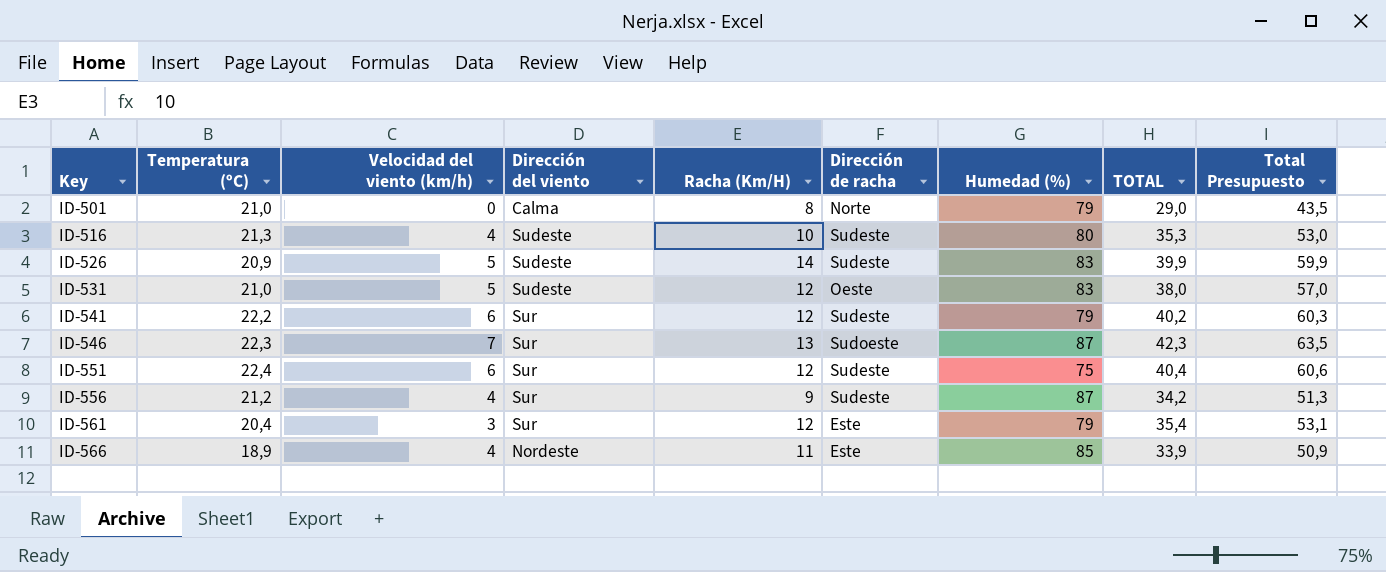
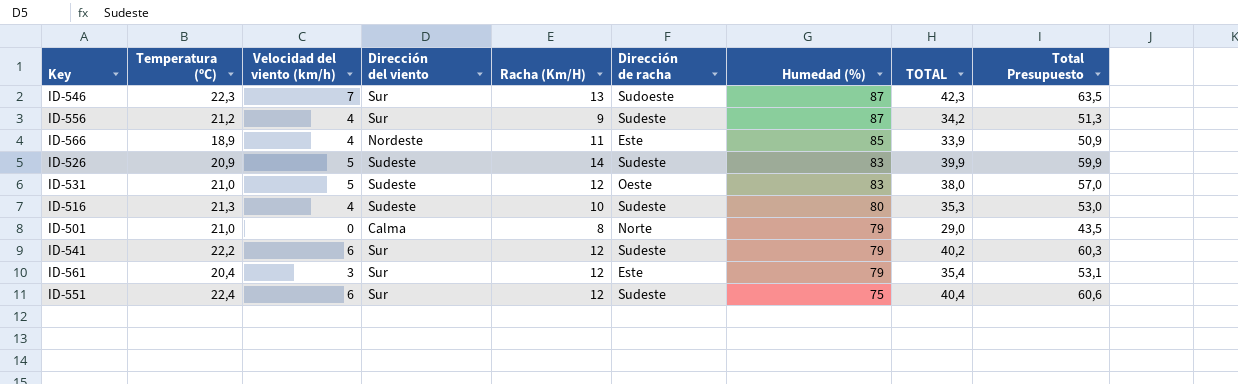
row order: Key ascending -> Humedad (%) descending

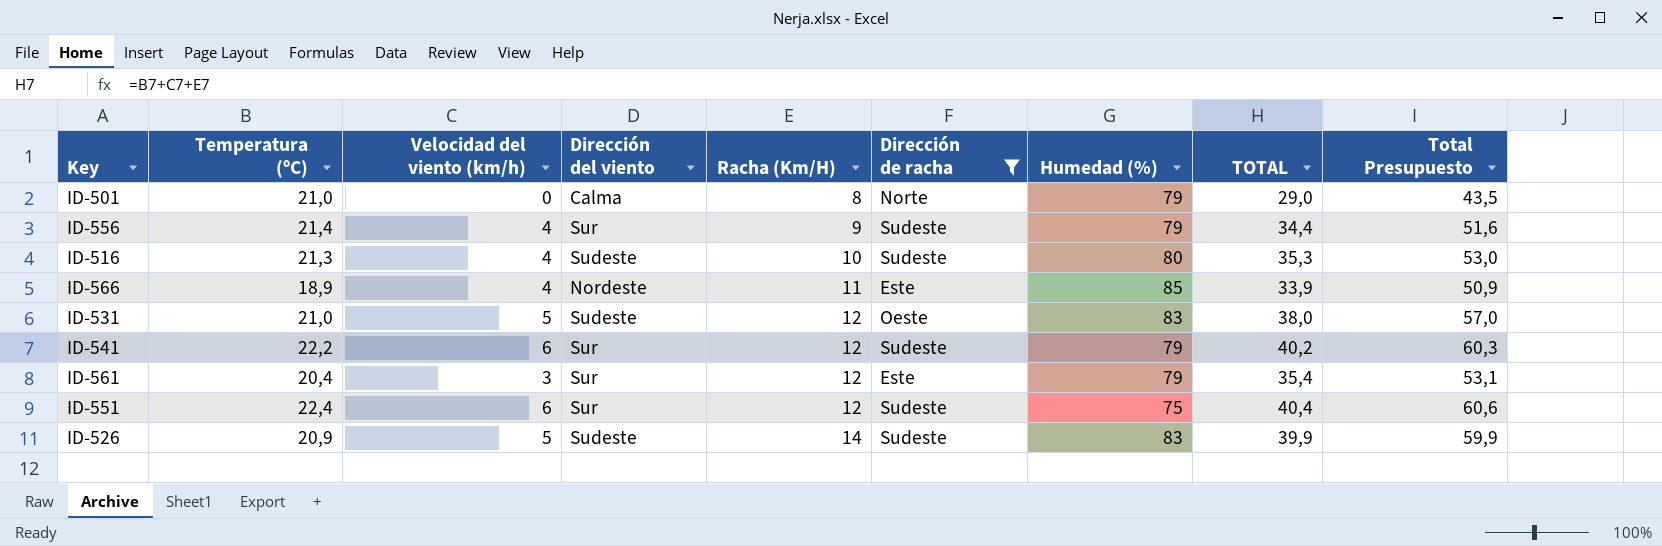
filter: none -> Dirección de racha != Sudoeste
row order: Humedad (%) descending -> Racha (Km/H) ascending
ID-556 | Temperatura (ºC): 21,2 -> 21,4
ID-556 | Humedad (%): 87 -> 79
ID-556 | TOTAL: 34,2 -> 34,4
ID-556 | Total Presupuesto: 51,3 -> 51,6

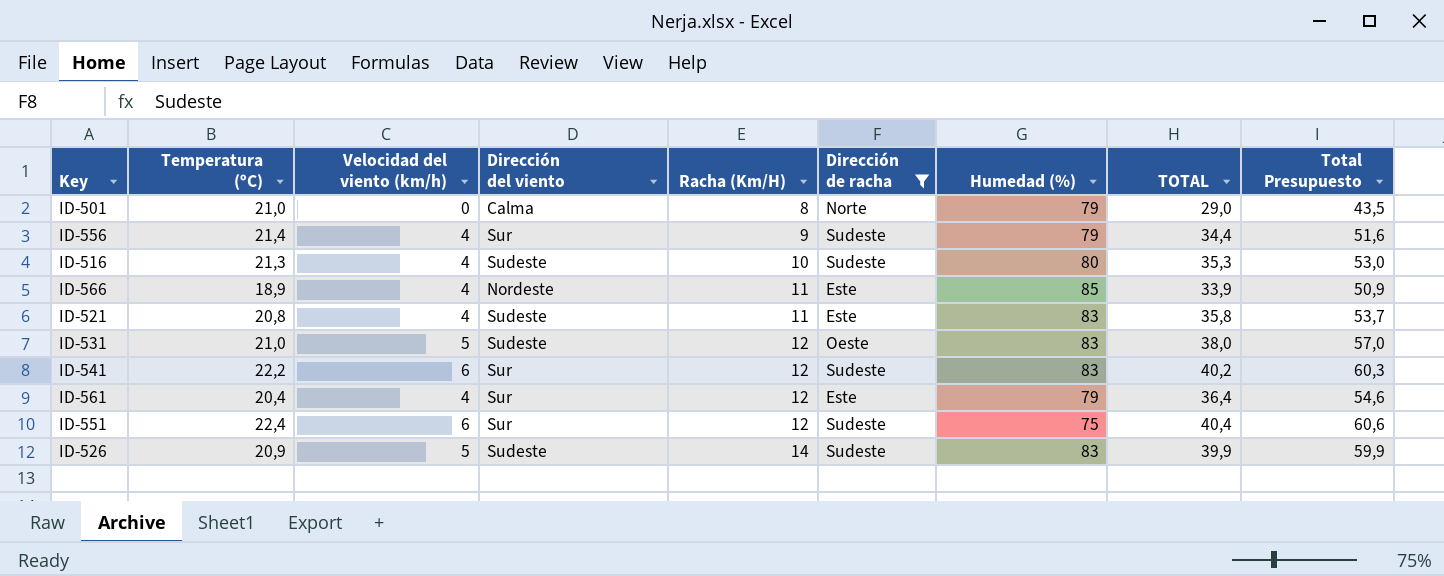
row ID-521: none -> 20,8 | 4 | Sudeste | 11 | Este | 83 | 35,8 | 53,7
ID-541 | Humedad (%): 79 -> 83
ID-561 | Velocidad del viento (km/h): 3 -> 4
ID-561 | TOTAL: 35,4 -> 36,4
ID-561 | Total Presupuesto: 53,1 -> 54,6

